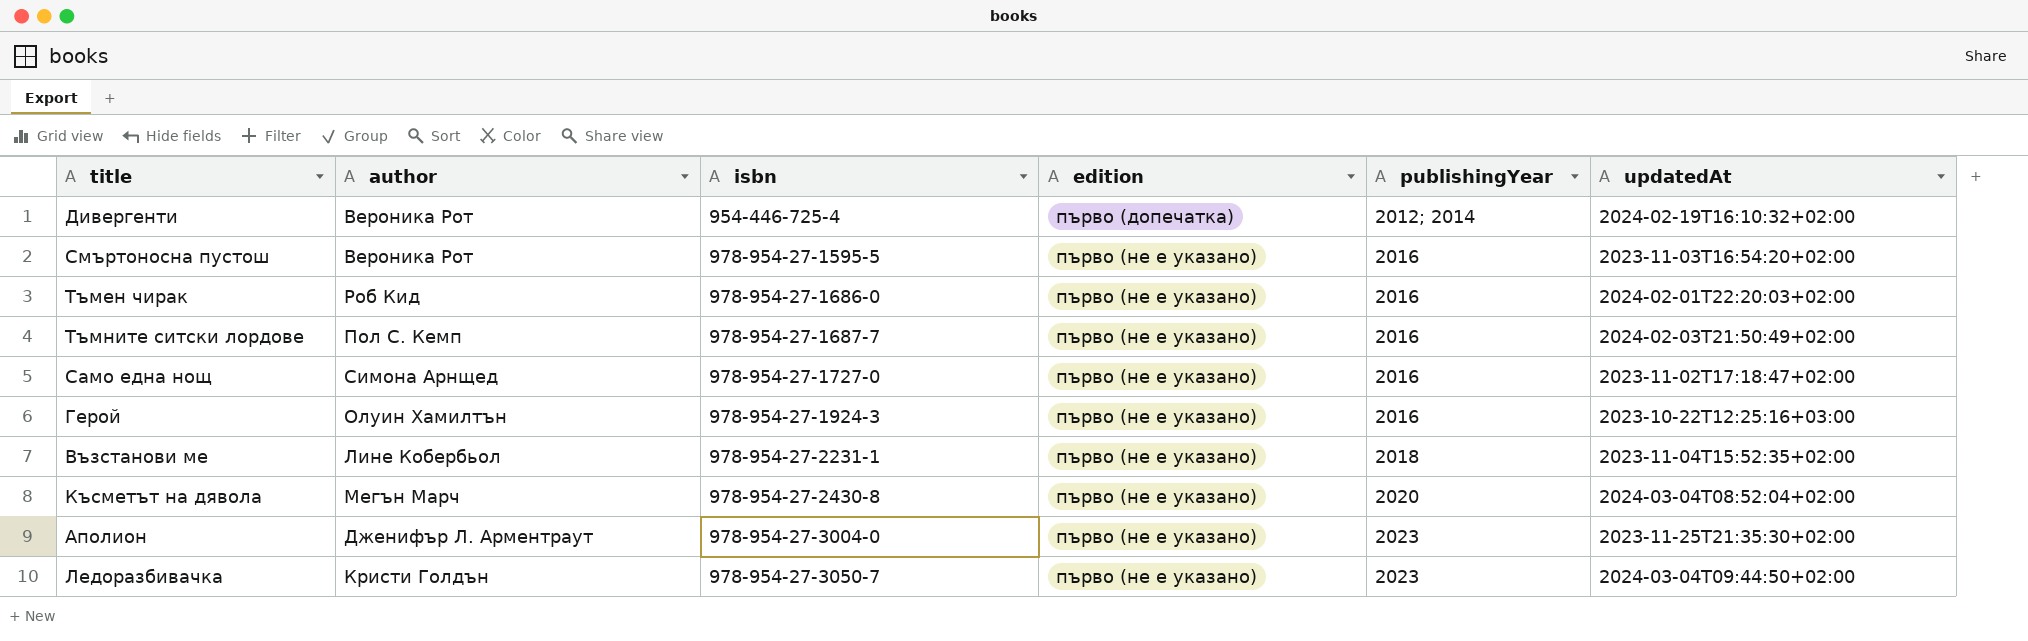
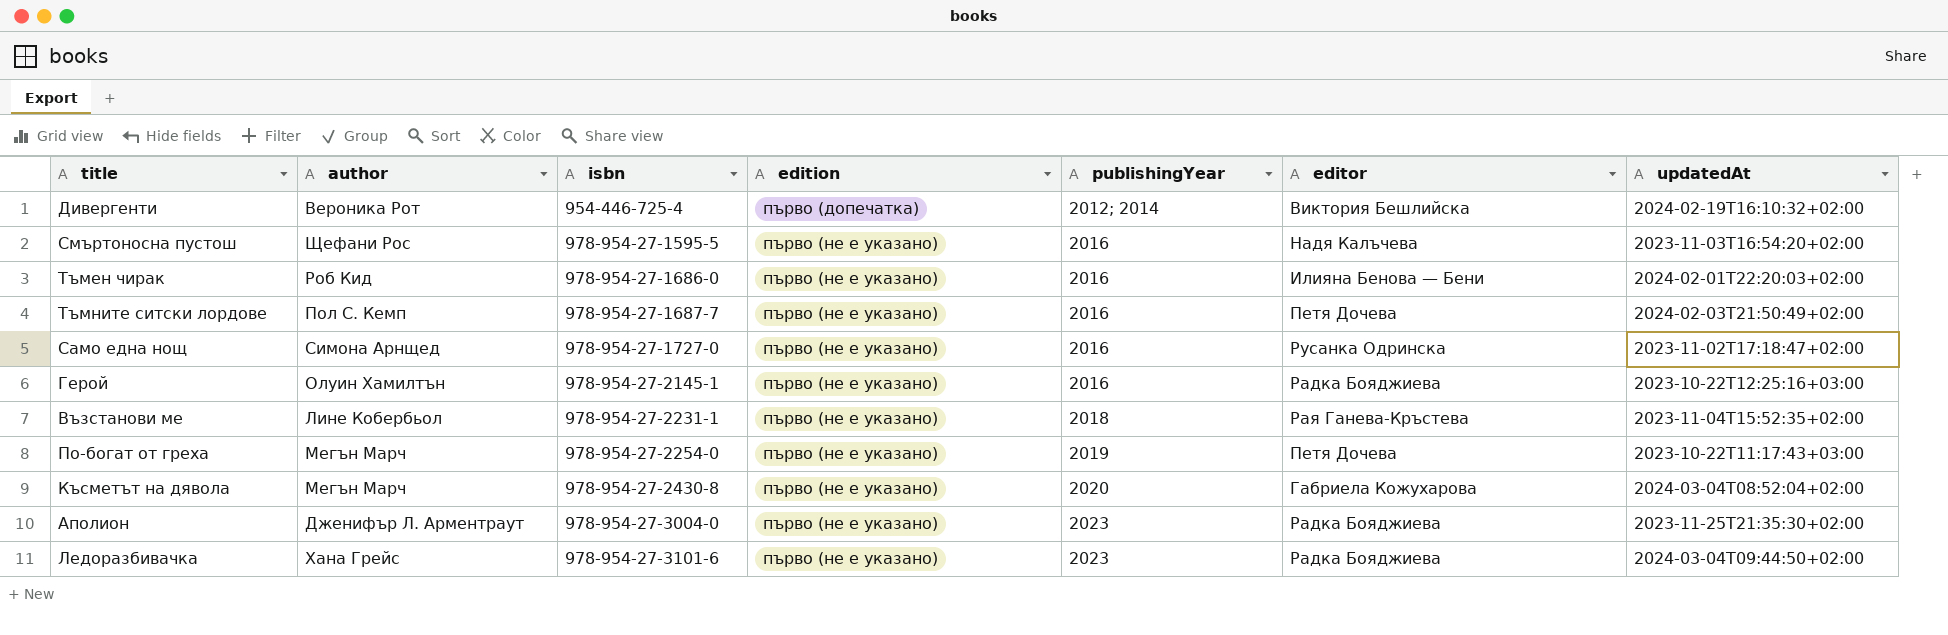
column editor | position: none -> 6
Смъртоносна пустош | author: Вероника Рот -> Щефани Рос
Герой | isbn: 978-954-27-1924-3 -> 978-954-27-2145-1
row По-богат от греха: none -> Мегън Марч | 978-954-27-2254-0 | първо (не е указано) | 2019 | Петя Дочева | 2023-10-22T11:17:43+03:00
Ледоразбивачка | author: Кристи Голдън -> Хана Грейс
Ледоразбивачка | isbn: 978-954-27-3050-7 -> 978-954-27-3101-6

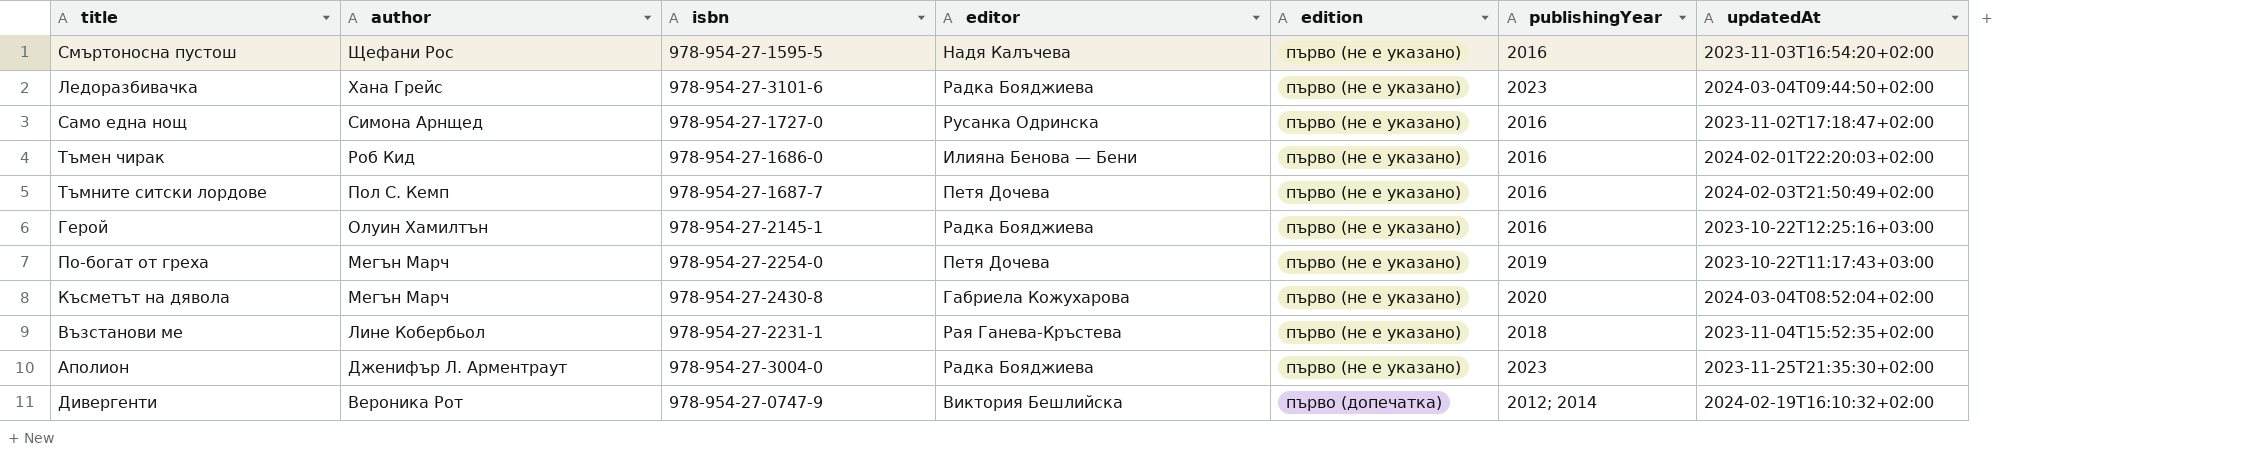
row order: isbn ascending -> author descending
column editor | position: 6 -> 4
Дивергенти | isbn: 954-446-725-4 -> 978-954-27-0747-9

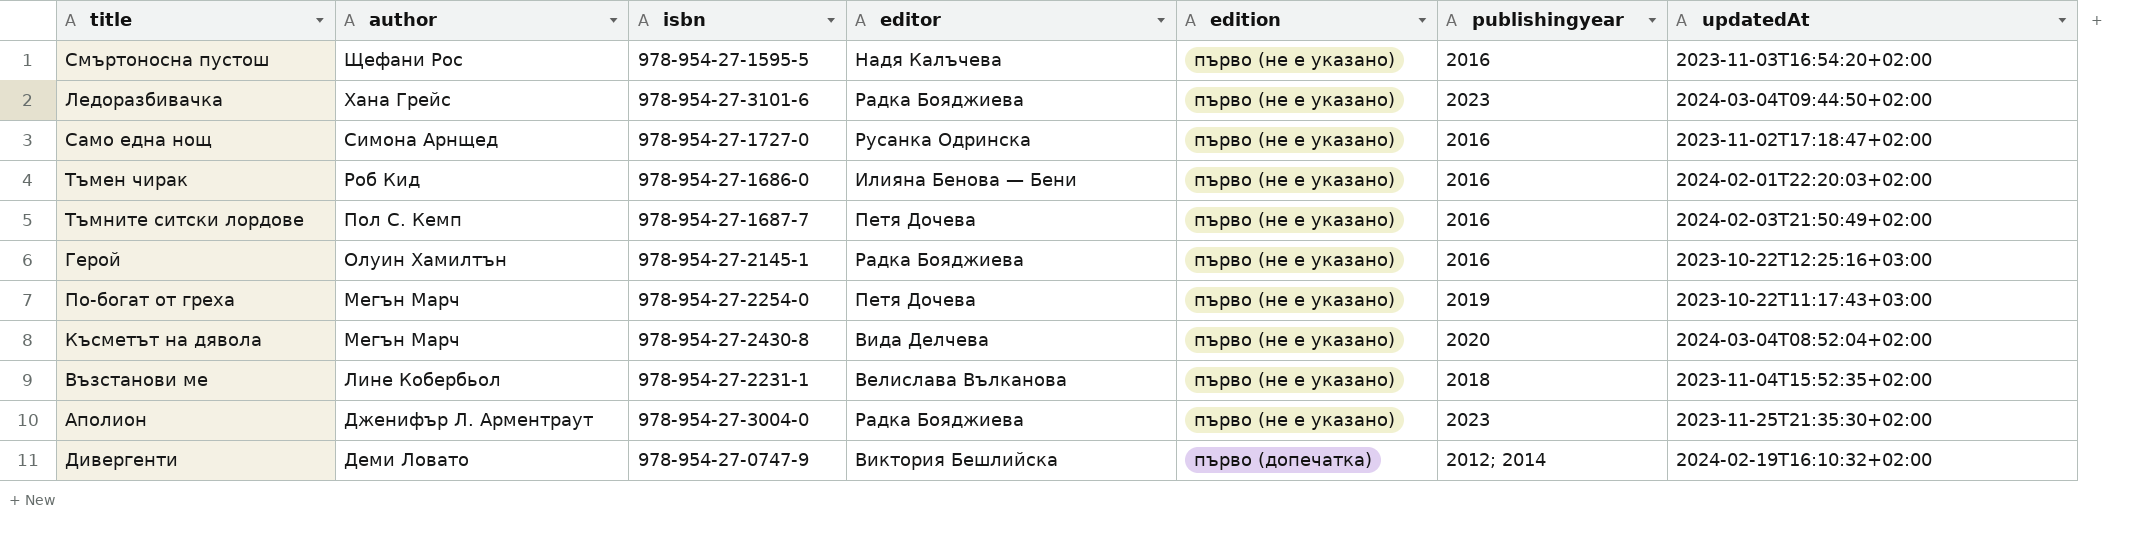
column name: publishingYear -> publishingyear
Късметът на дявола | editor: Габриела Кожухарова -> Вида Делчева
Възстанови ме | editor: Рая Ганева-Кръстева -> Велислава Вълканова
Дивергенти | author: Вероника Рот -> Деми Ловато

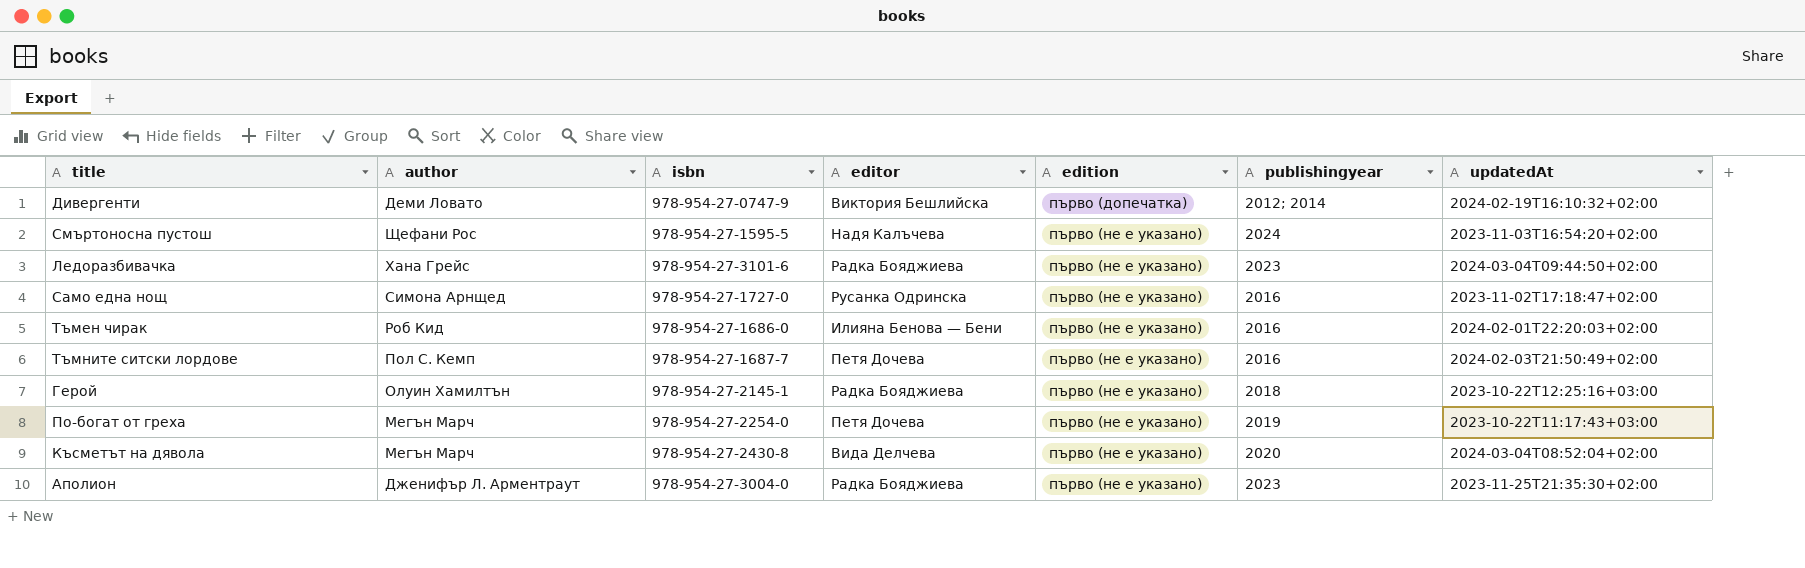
row order: author descending -> edition ascending
row Възстанови ме: Лине Кобербьол | 978-954-27-2231-1 | Велислава Вълканова | първо (не е указано) | 2018 | 2023-11-04T15:52:35+02:00 -> none
Смъртоносна пустош | publishingyear: 2016 -> 2024
Герой | publishingyear: 2016 -> 2018

